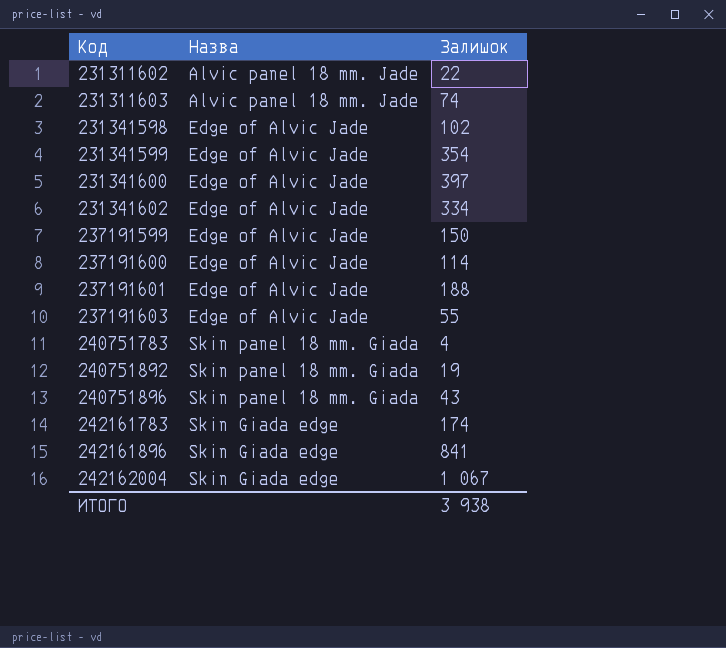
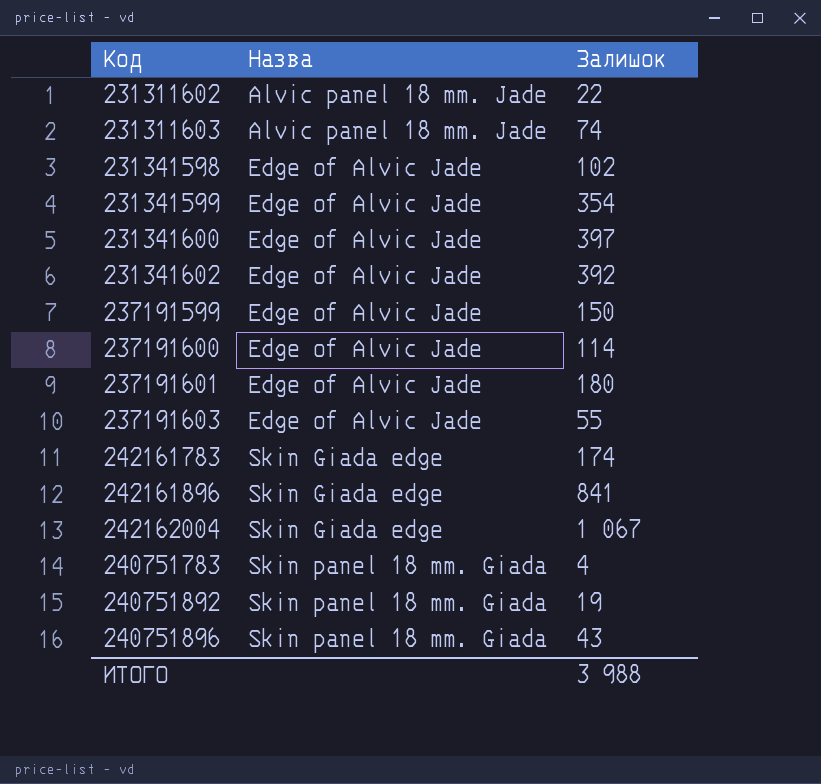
row order: Код ascending -> Назва ascending
231341602 | Залишок: 334 -> 392
237191601 | Залишок: 188 -> 180
ИТОГО | Залишок: 3 938 -> 3 988

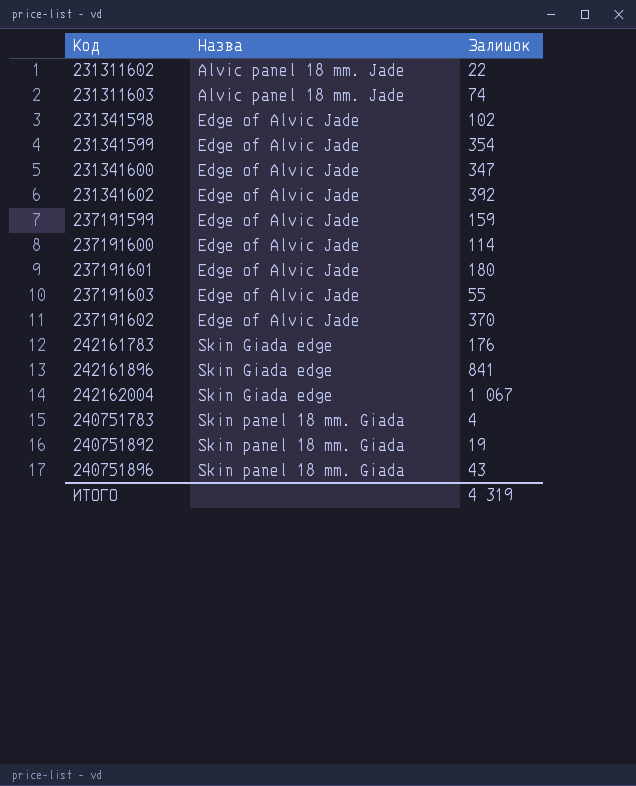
231341600 | Залишок: 397 -> 347
237191599 | Залишок: 150 -> 159
row 237191602: none -> Edge of Alvic Jade | 370
242161783 | Залишок: 174 -> 176
ИТОГО | Залишок: 3 988 -> 4 319

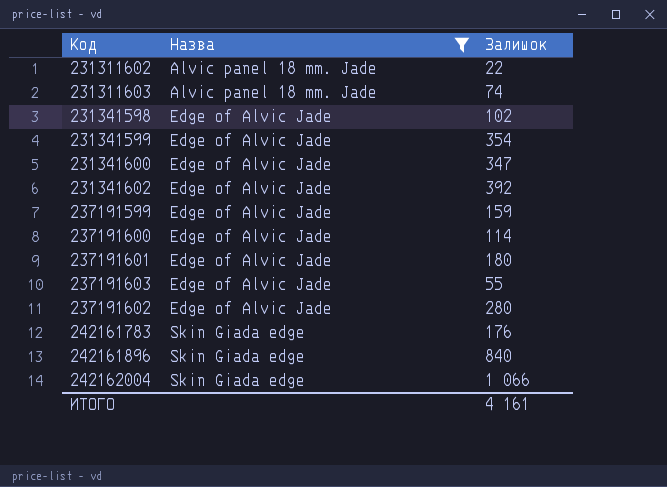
filter: none -> Назва != Skin panel 18 mm. Giada
237191602 | Залишок: 370 -> 280
242161896 | Залишок: 841 -> 840
242162004 | Залишок: 1 067 -> 1 066
ИТОГО | Залишок: 4 319 -> 4 161

